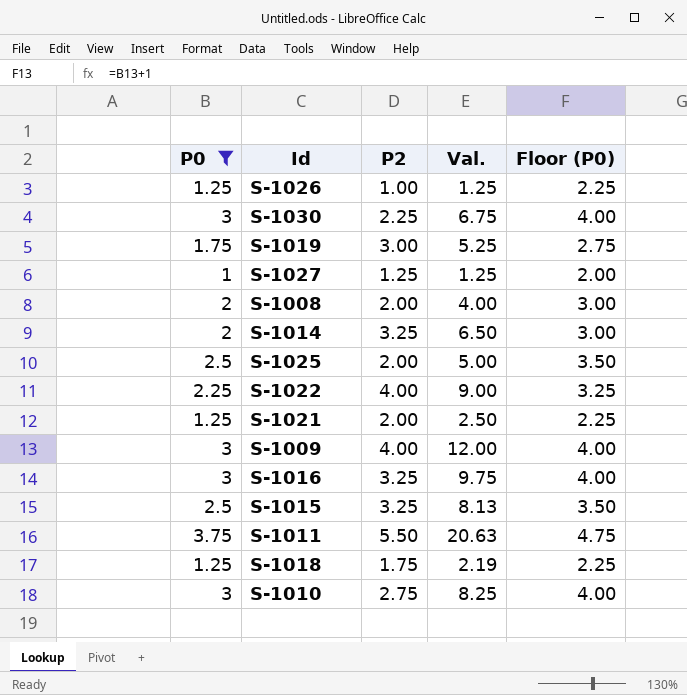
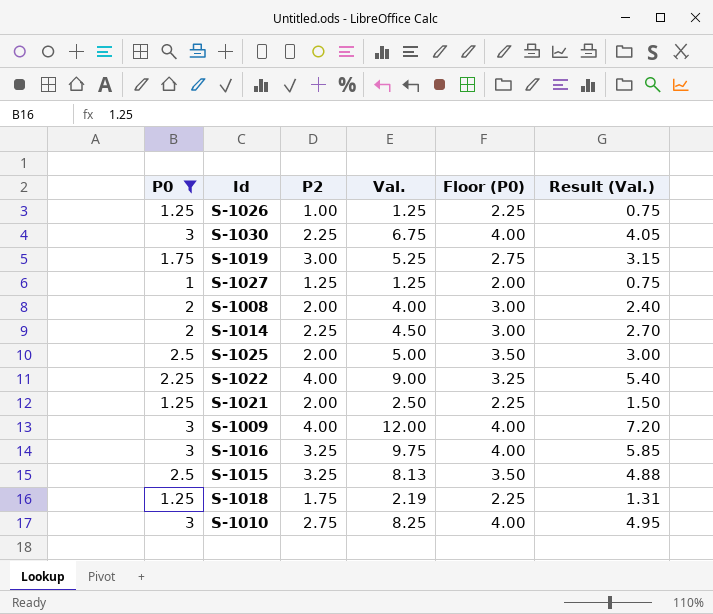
column Result (Val.) | formula: none -> [Val.] * 0.6
row S-1011: 3.75 | 5.50 | 20.63 | 4.75 -> none
S-1014 | P2: 3.25 -> 2.25
S-1014 | Val.: 6.50 -> 4.50

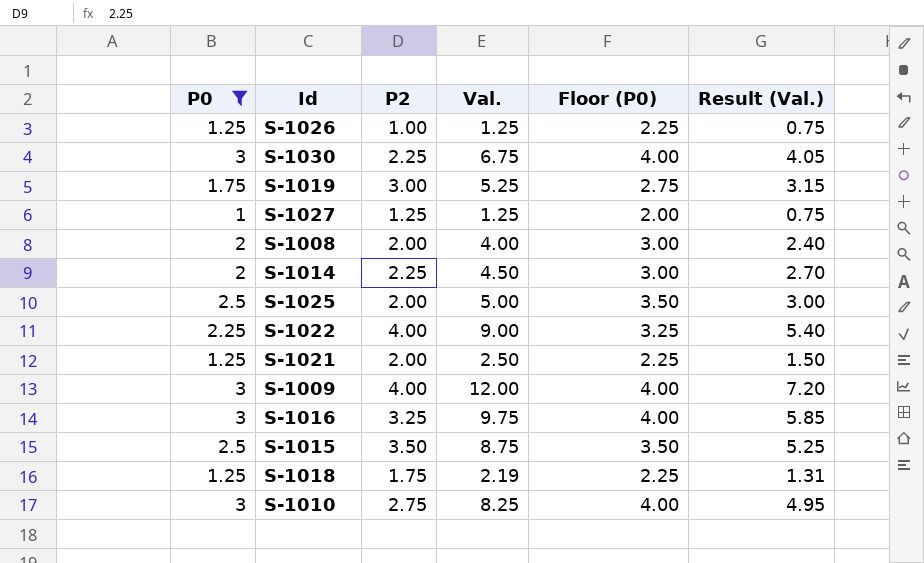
S-1015 | P2: 3.25 -> 3.50
S-1015 | Val.: 8.13 -> 8.75
S-1015 | Result (Val.): 4.88 -> 5.25

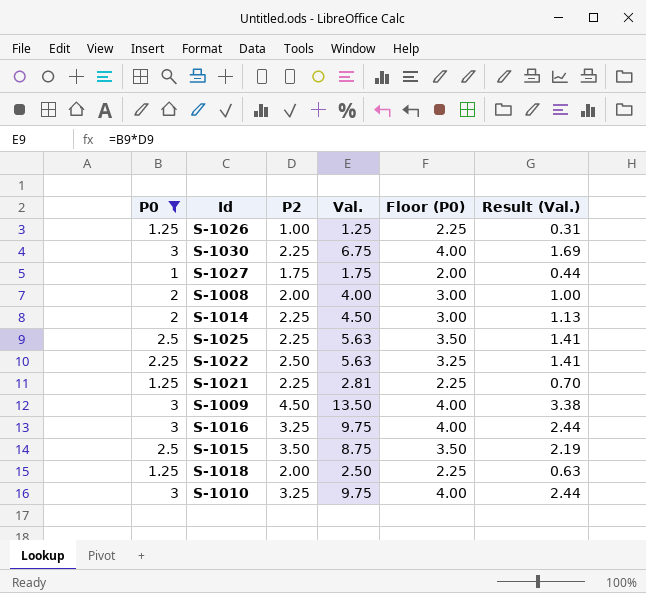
column Result (Val.) | formula: [Val.] * 0.6 -> [Val.] * 0.25
row S-1019: 1.75 | 3.00 | 5.25 | 2.75 | 3.15 -> none
S-1027 | P2: 1.25 -> 1.75
S-1027 | Val.: 1.25 -> 1.75
S-1025 | P2: 2.00 -> 2.25
S-1025 | Val.: 5.00 -> 5.63
S-1022 | P2: 4.00 -> 2.50
S-1022 | Val.: 9.00 -> 5.63
S-1021 | P2: 2.00 -> 2.25
S-1021 | Val.: 2.50 -> 2.81
S-1009 | P2: 4.00 -> 4.50
S-1009 | Val.: 12.00 -> 13.50
S-1018 | P2: 1.75 -> 2.00
S-1018 | Val.: 2.19 -> 2.50
S-1010 | P2: 2.75 -> 3.25
S-1010 | Val.: 8.25 -> 9.75

